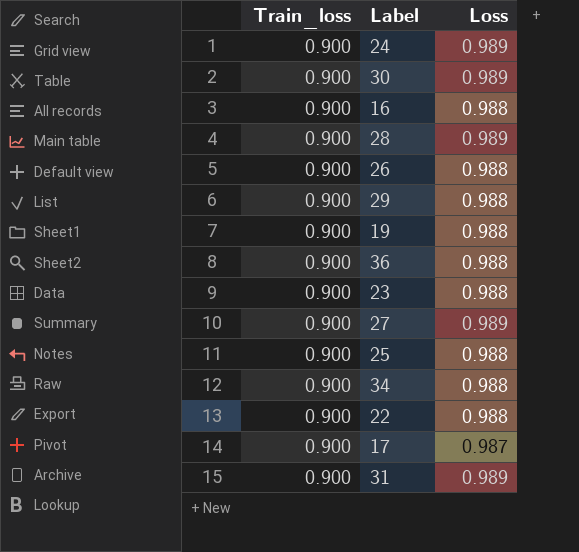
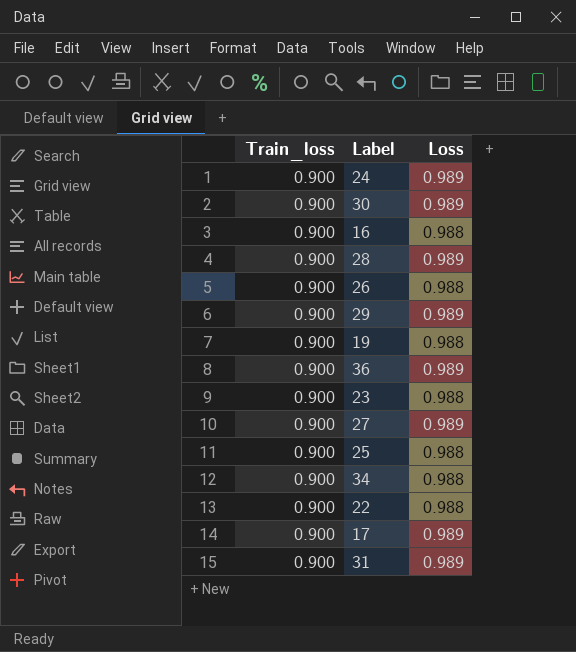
29 | Loss: 0.988 -> 0.989
36 | Loss: 0.988 -> 0.989
17 | Loss: 0.987 -> 0.989

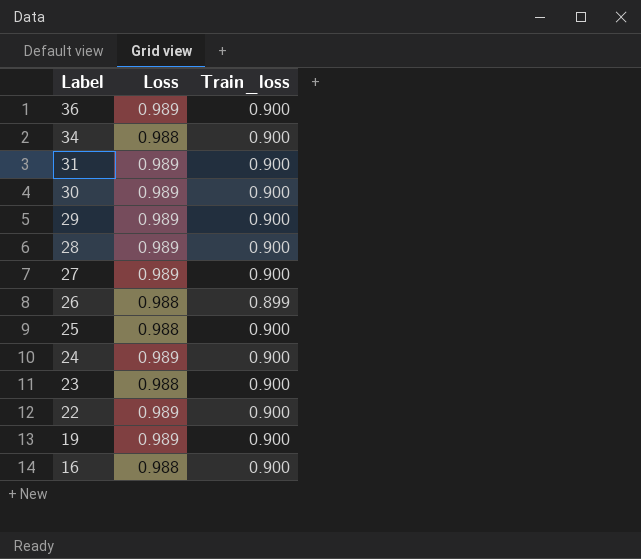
row order: none -> Label descending
column Train_loss | position: 1 -> 3
row 17: 0.900 | 0.989 -> none
26 | Train_loss: 0.900 -> 0.899
22 | Loss: 0.988 -> 0.989
19 | Loss: 0.988 -> 0.989

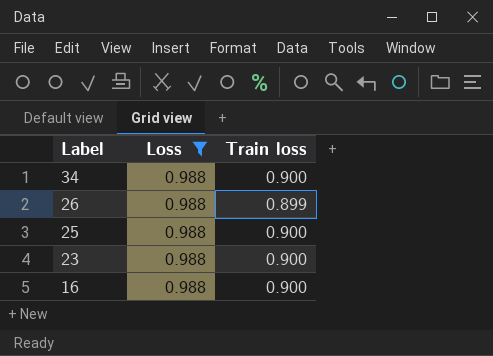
filter: none -> Loss = 0.988
column name: Train_loss -> Train loss

